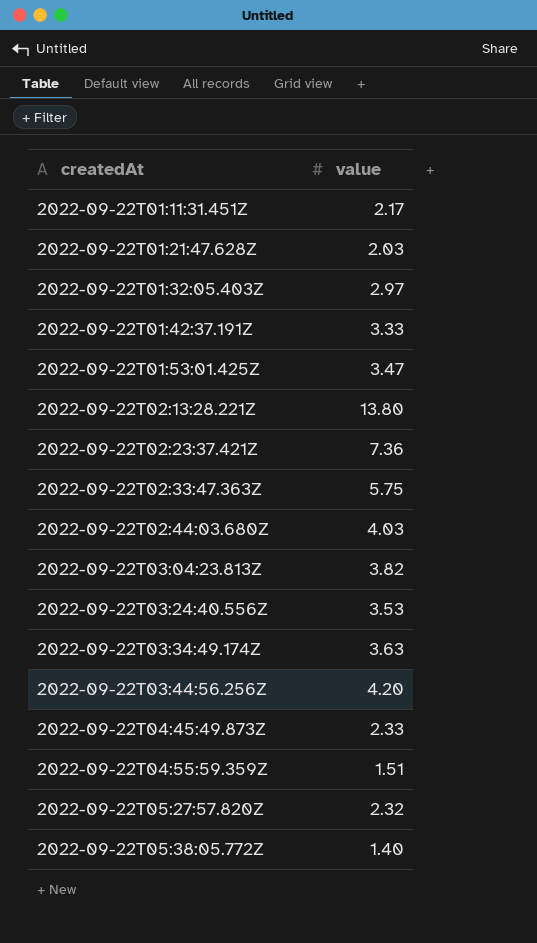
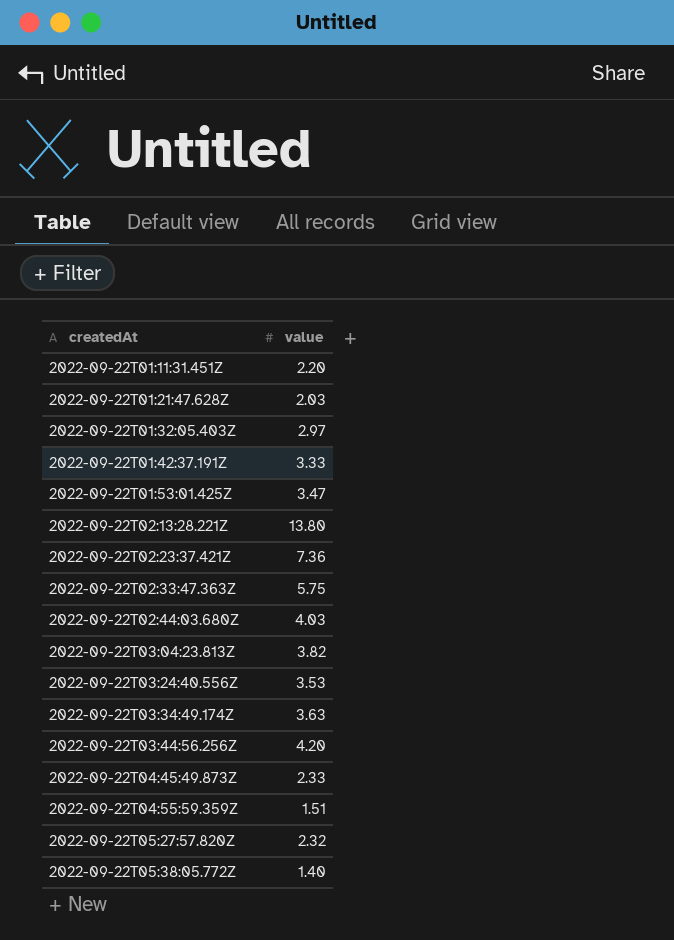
2022-09-22T01:11:31.451Z | value: 2.17 -> 2.20

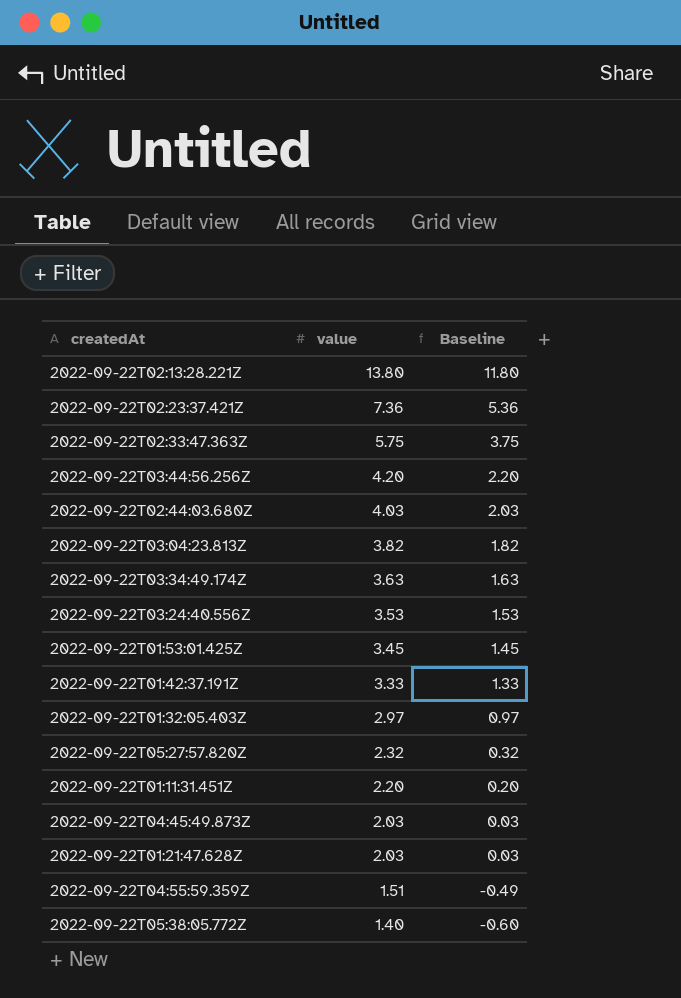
row order: createdAt ascending -> value descending
column Baseline | formula: none -> [value] - 2
2022-09-22T01:53:01.425Z | value: 3.47 -> 3.45
2022-09-22T04:45:49.873Z | value: 2.33 -> 2.03

